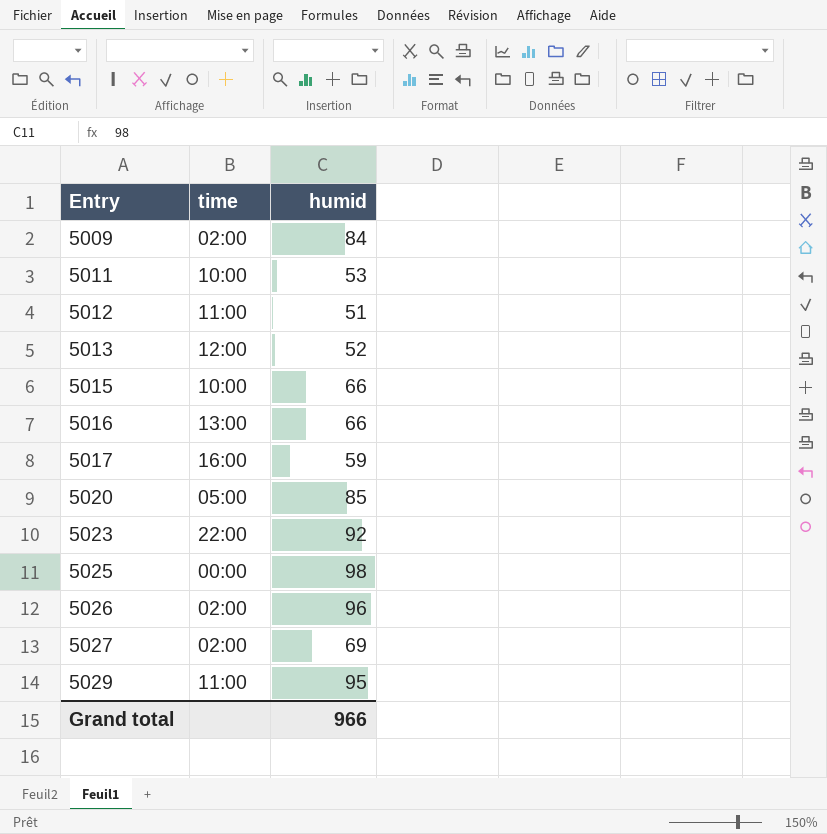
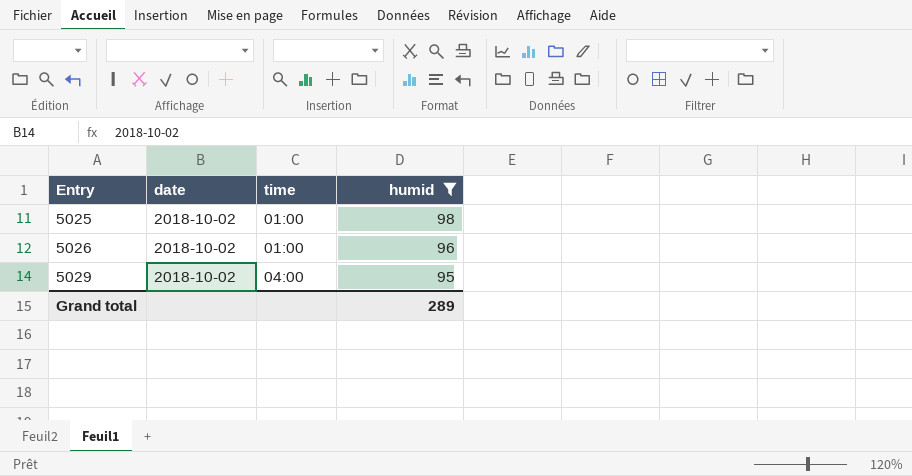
filter: none -> humid >= 95
column date | position: none -> 2
5025 | time: 00:00 -> 01:00
5026 | time: 02:00 -> 01:00
5029 | time: 11:00 -> 04:00
Grand total | humid: 966 -> 289

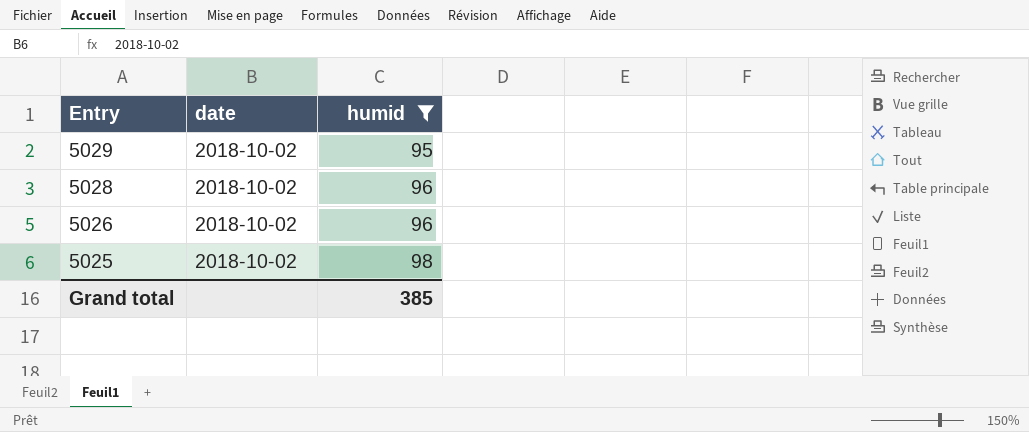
row order: Entry ascending -> Entry descending
column time | position: 3 -> none
row 5028: none -> 2018-10-02 | 96
Grand total | humid: 289 -> 385

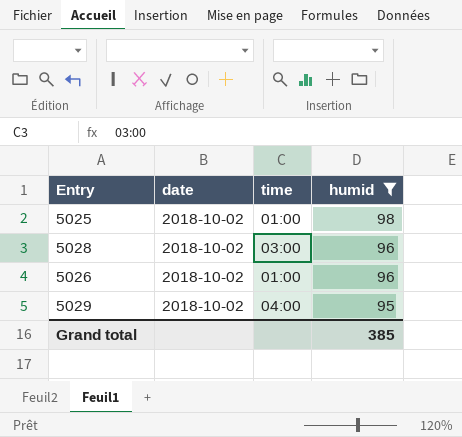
row order: Entry descending -> humid descending
column time | position: none -> 3

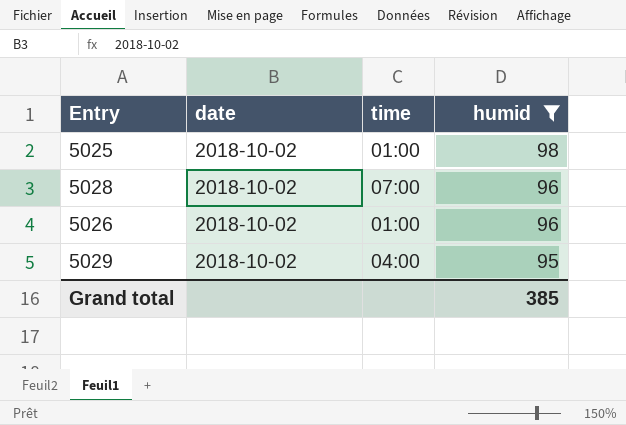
5028 | time: 03:00 -> 07:00

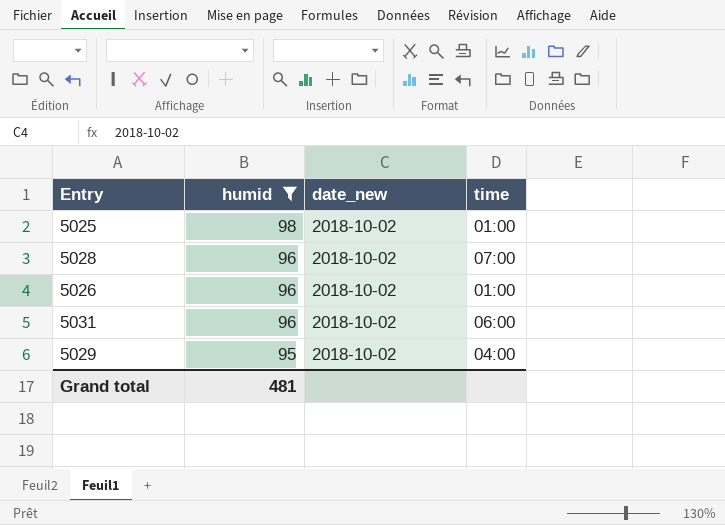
column humid | position: 4 -> 2
column name: date -> date_new
row 5031: none -> 96 | 2018-10-02 | 06:00
Grand total | humid: 385 -> 481

